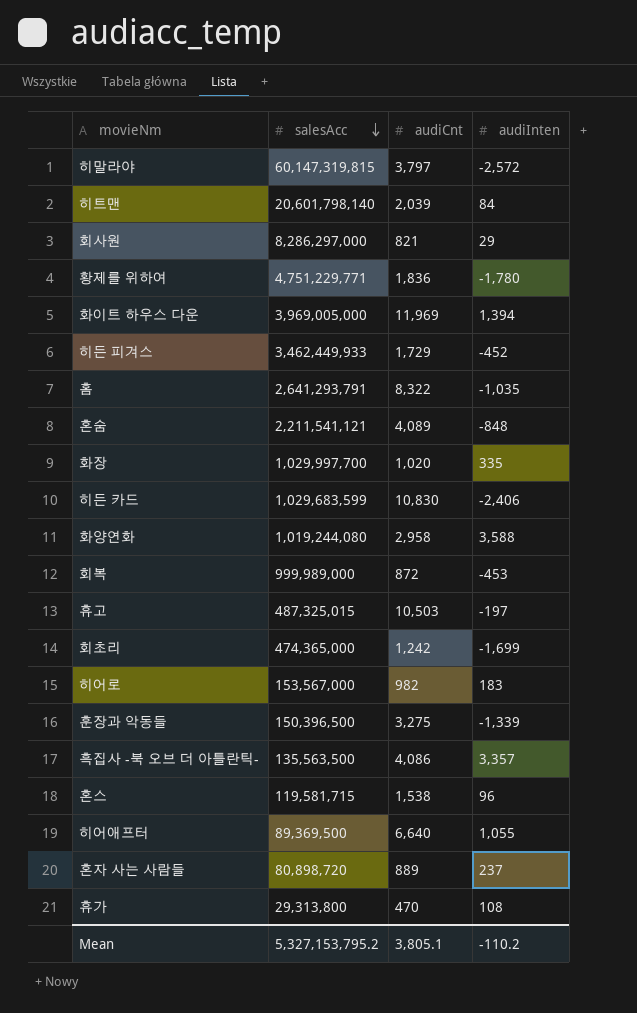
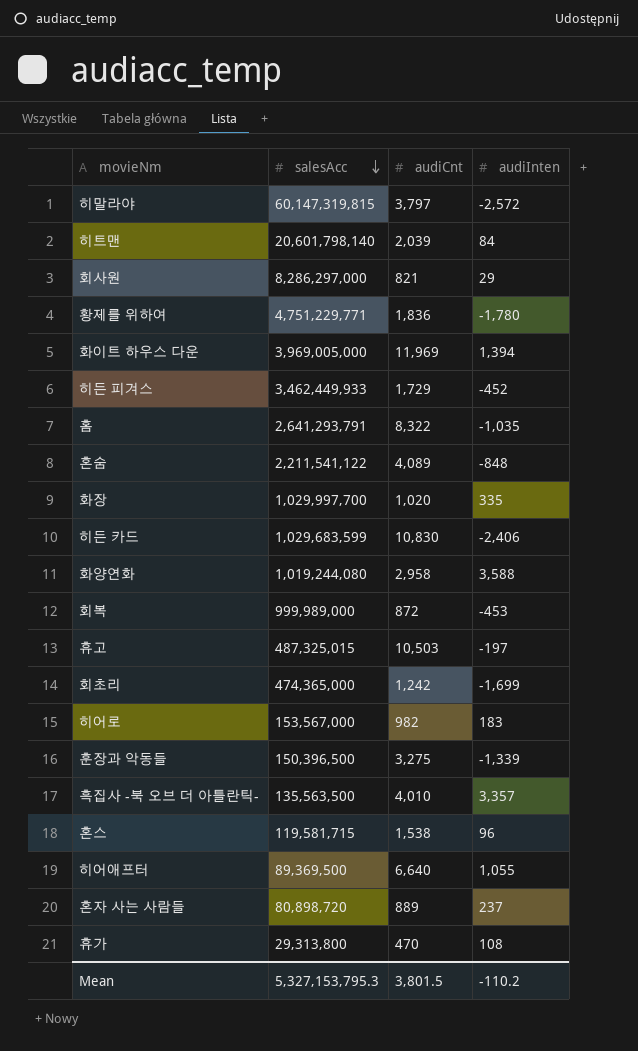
혼숨 | salesAcc: 2,211,541,121 -> 2,211,541,122
흑집사 -북 오브 더 아틀란틱- | audiCnt: 4,086 -> 4,010
Mean | salesAcc: 5,327,153,795.2 -> 5,327,153,795.3
Mean | audiCnt: 3,805.1 -> 3,801.5

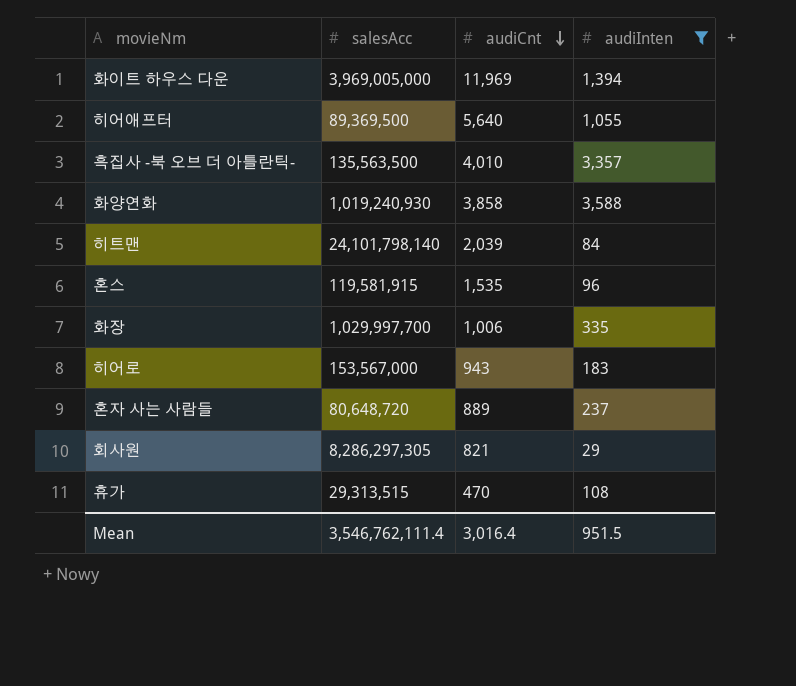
filter: none -> audiInten >= 29
row order: salesAcc descending -> audiCnt descending
히어애프터 | audiCnt: 6,640 -> 5,640
화양연화 | salesAcc: 1,019,244,080 -> 1,019,240,930
화양연화 | audiCnt: 2,958 -> 3,858
히트맨 | salesAcc: 20,601,798,140 -> 24,101,798,140
혼스 | salesAcc: 119,581,715 -> 119,581,915
혼스 | audiCnt: 1,538 -> 1,535
화장 | audiCnt: 1,020 -> 1,006
히어로 | audiCnt: 982 -> 943
혼자 사는 사람들 | salesAcc: 80,898,720 -> 80,648,720
회사원 | salesAcc: 8,286,297,000 -> 8,286,297,305
휴가 | salesAcc: 29,313,800 -> 29,313,515
Mean | salesAcc: 5,327,153,795.3 -> 3,546,762,111.4
Mean | audiCnt: 3,801.5 -> 3,016.4
Mean | audiInten: -110.2 -> 951.5

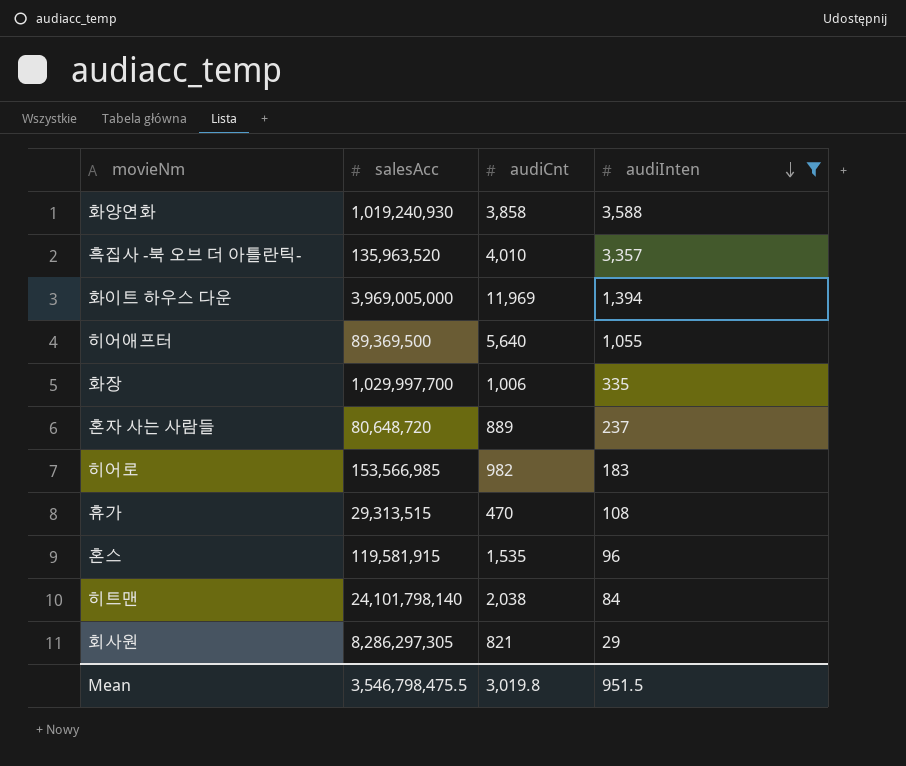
row order: audiCnt descending -> audiInten descending
흑집사 -북 오브 더 아틀란틱- | salesAcc: 135,563,500 -> 135,963,520
히어로 | salesAcc: 153,567,000 -> 153,566,985
히어로 | audiCnt: 943 -> 982
히트맨 | audiCnt: 2,039 -> 2,038
Mean | salesAcc: 3,546,762,111.4 -> 3,546,798,475.5
Mean | audiCnt: 3,016.4 -> 3,019.8

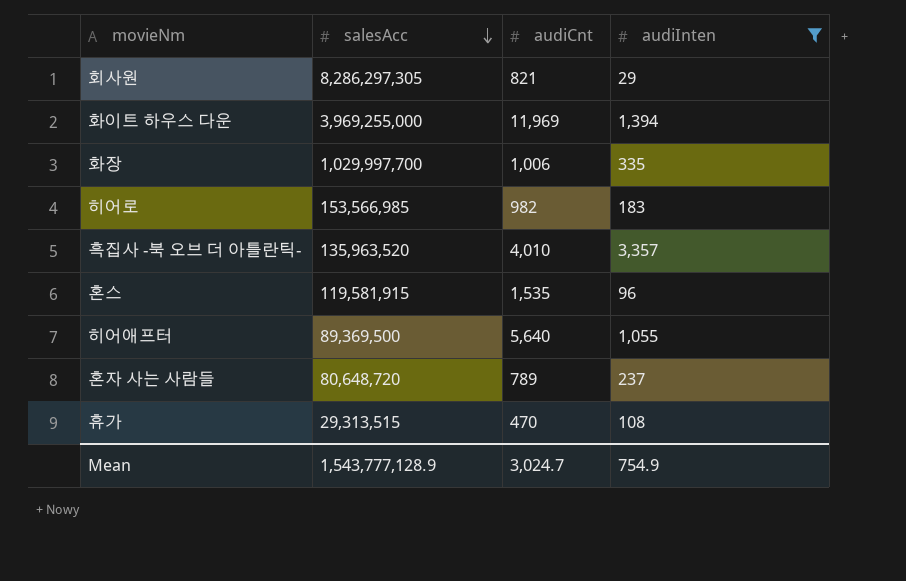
row order: audiInten descending -> salesAcc descending
row 화양연화: 1,019,240,930 | 3,858 | 3,588 -> none
row 히트맨: 24,101,798,140 | 2,038 | 84 -> none
화이트 하우스 다운 | salesAcc: 3,969,005,000 -> 3,969,255,000
혼자 사는 사람들 | audiCnt: 889 -> 789
Mean | salesAcc: 3,546,798,475.5 -> 1,543,777,128.9
Mean | audiCnt: 3,019.8 -> 3,024.7
Mean | audiInten: 951.5 -> 754.9

